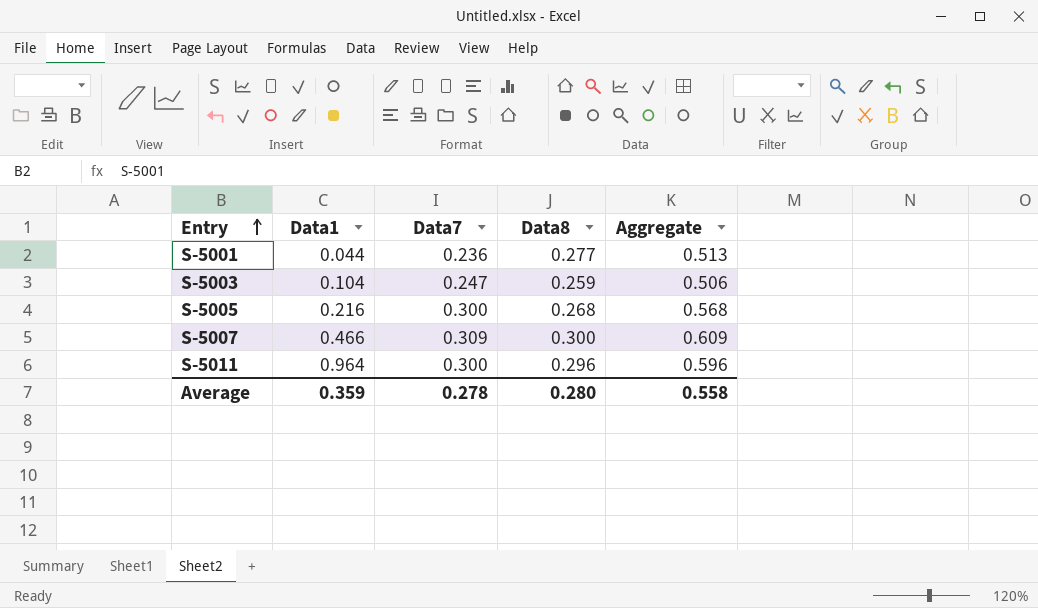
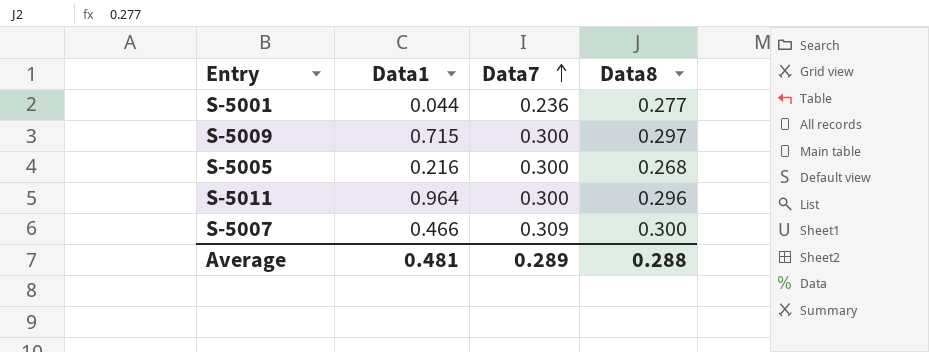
row order: Entry ascending -> Data7 ascending
column Aggregate | formula: [Data7] + [Data8] -> none
row S-5003: 0.104 | 0.247 | 0.259 | 0.506 -> none
row S-5009: none -> 0.715 | 0.300 | 0.297
Average | Data1: 0.359 -> 0.481
Average | Data7: 0.278 -> 0.289
Average | Data8: 0.280 -> 0.288

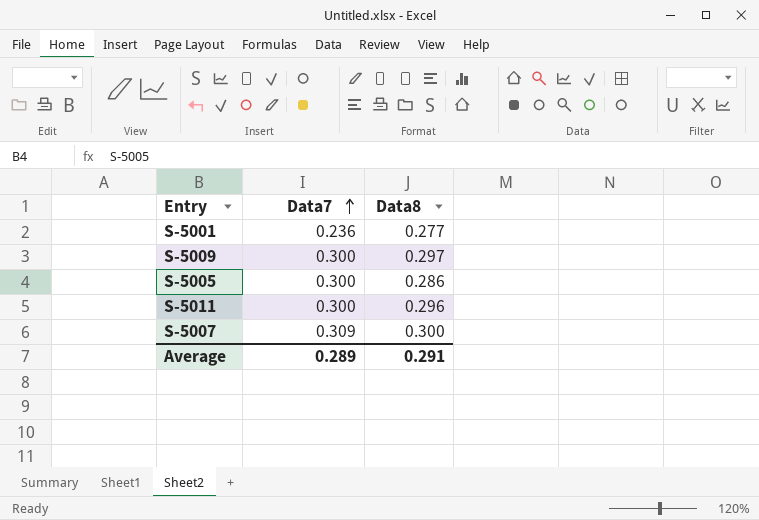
column Data1 | position: 2 -> none
S-5005 | Data8: 0.268 -> 0.286
Average | Data8: 0.288 -> 0.291

